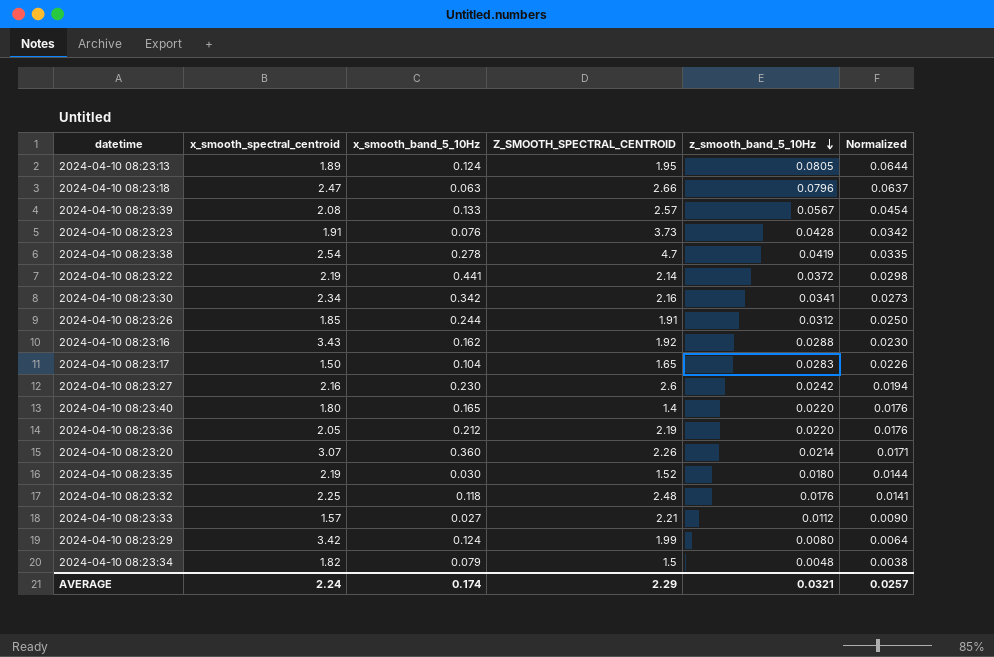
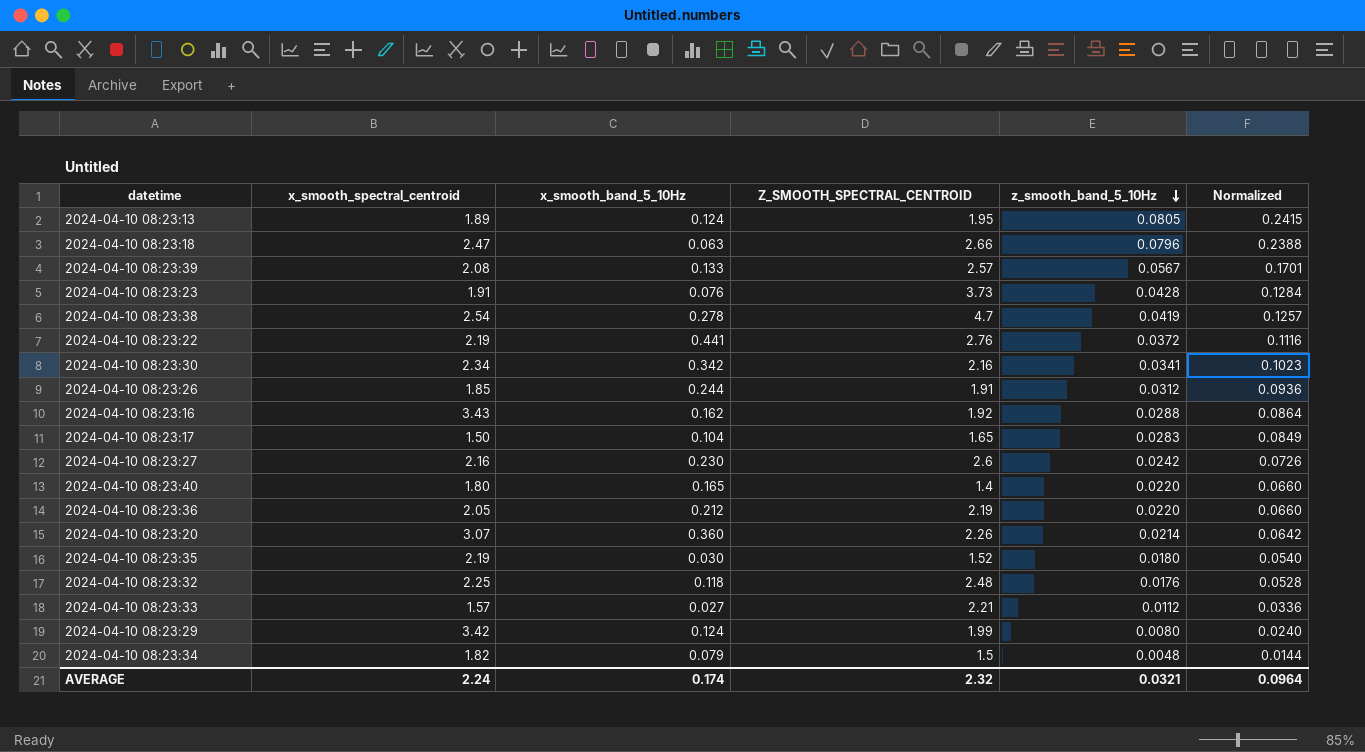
column Normalized | formula: [z_smooth_band_5_10Hz] * 0.8 -> [z_smooth_band_5_10Hz] * 3
2024-04-10 08:23:22 | Z_SMOOTH_SPECTRAL_CENTROID: 2.14 -> 2.76
AVERAGE | Z_SMOOTH_SPECTRAL_CENTROID: 2.29 -> 2.32
AVERAGE | Normalized: 0.0257 -> 0.0964

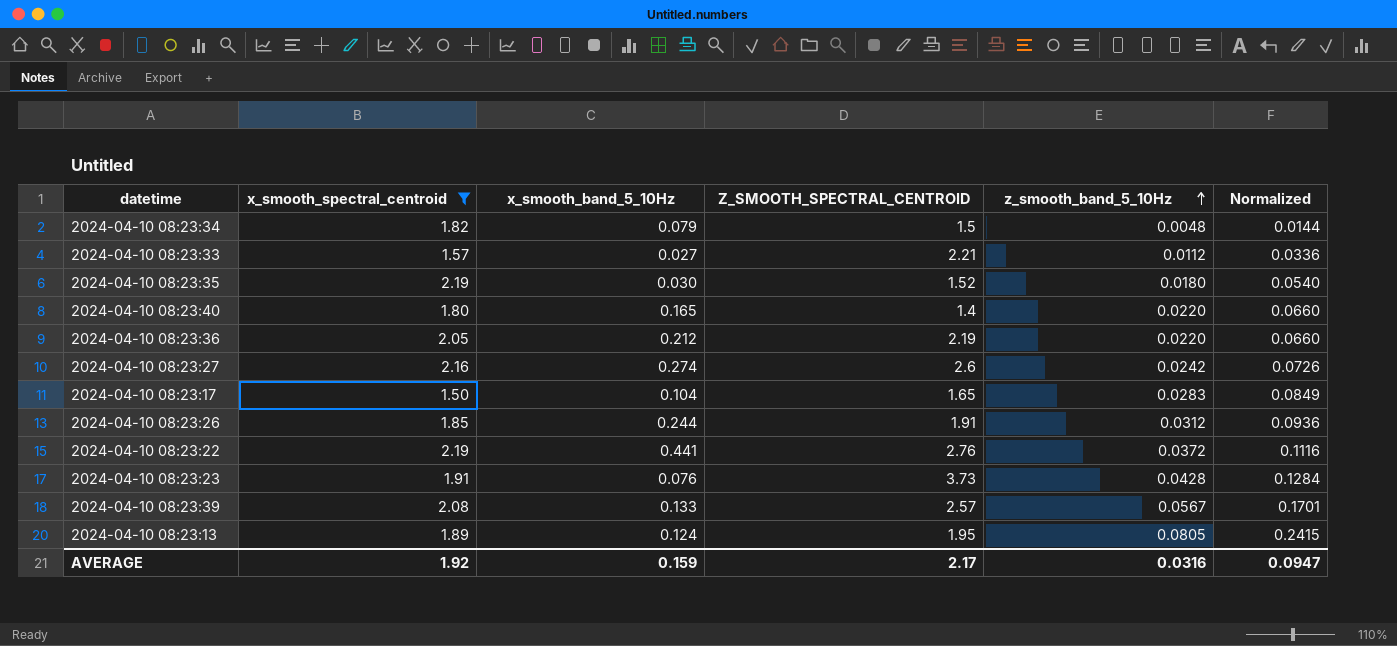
filter: none -> x_smooth_spectral_centroid <= 2.19
row order: z_smooth_band_5_10Hz descending -> z_smooth_band_5_10Hz ascending
2024-04-10 08:23:27 | x_smooth_band_5_10Hz: 0.230 -> 0.274
AVERAGE | x_smooth_spectral_centroid: 2.24 -> 1.92
AVERAGE | x_smooth_band_5_10Hz: 0.174 -> 0.159
AVERAGE | Z_SMOOTH_SPECTRAL_CENTROID: 2.32 -> 2.17
AVERAGE | z_smooth_band_5_10Hz: 0.0321 -> 0.0316
AVERAGE | Normalized: 0.0964 -> 0.0947

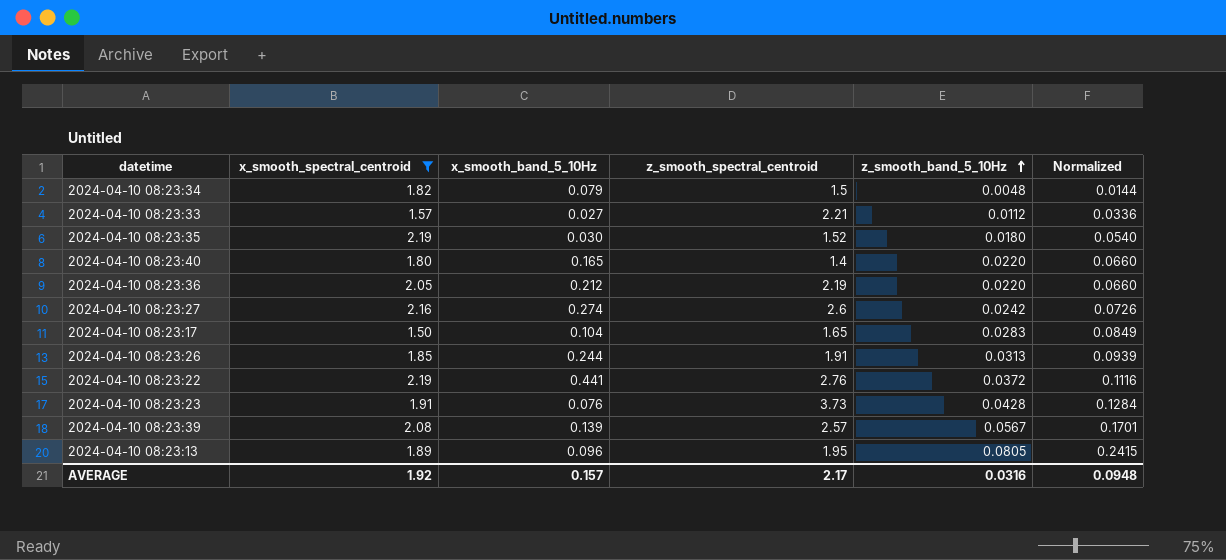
column name: Z_SMOOTH_SPECTRAL_CENTROID -> z_smooth_spectral_centroid
2024-04-10 08:23:26 | z_smooth_band_5_10Hz: 0.0312 -> 0.0313
2024-04-10 08:23:26 | Normalized: 0.0936 -> 0.0939
2024-04-10 08:23:39 | x_smooth_band_5_10Hz: 0.133 -> 0.139
2024-04-10 08:23:13 | x_smooth_band_5_10Hz: 0.124 -> 0.096
AVERAGE | x_smooth_band_5_10Hz: 0.159 -> 0.157
AVERAGE | Normalized: 0.0947 -> 0.0948

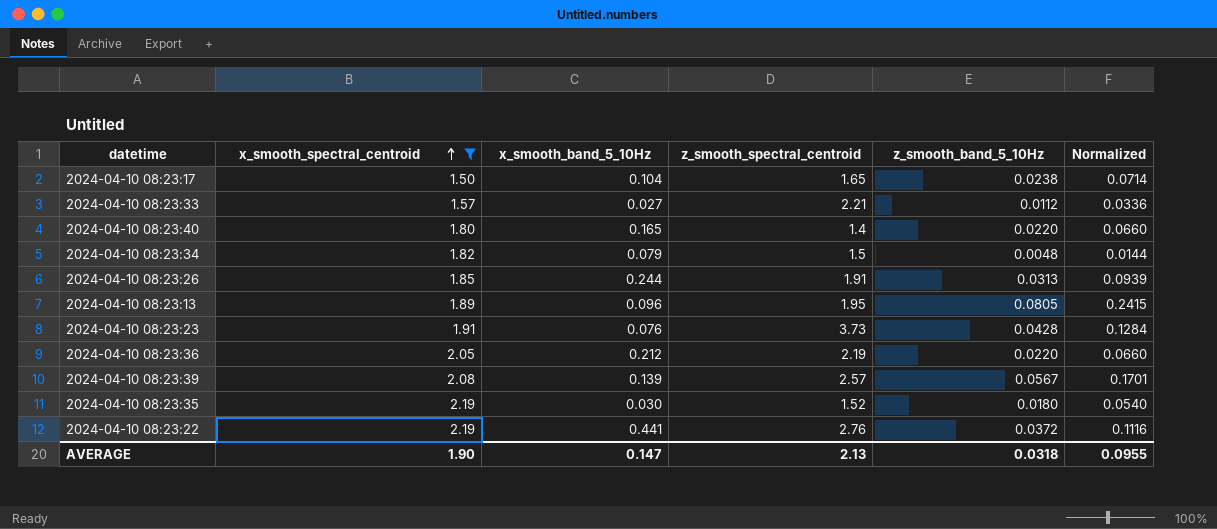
row order: z_smooth_band_5_10Hz ascending -> x_smooth_spectral_centroid ascending
row 2024-04-10 08:23:27: 2.16 | 0.274 | 2.6 | 0.0242 | 0.0726 -> none
2024-04-10 08:23:17 | z_smooth_band_5_10Hz: 0.0283 -> 0.0238
2024-04-10 08:23:17 | Normalized: 0.0849 -> 0.0714
AVERAGE | x_smooth_spectral_centroid: 1.92 -> 1.90
AVERAGE | x_smooth_band_5_10Hz: 0.157 -> 0.147
AVERAGE | z_smooth_spectral_centroid: 2.17 -> 2.13
AVERAGE | z_smooth_band_5_10Hz: 0.0316 -> 0.0318
AVERAGE | Normalized: 0.0948 -> 0.0955

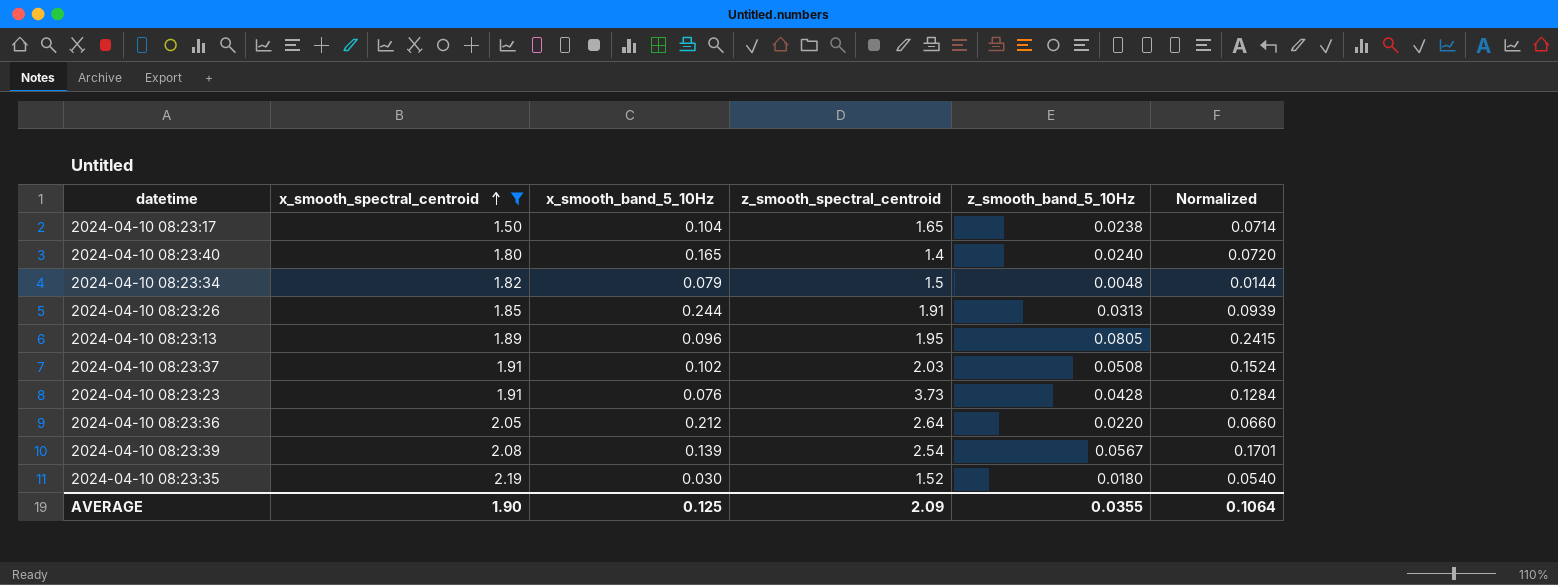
row 2024-04-10 08:23:33: 1.57 | 0.027 | 2.21 | 0.0112 | 0.0336 -> none
row 2024-04-10 08:23:22: 2.19 | 0.441 | 2.76 | 0.0372 | 0.1116 -> none
2024-04-10 08:23:40 | z_smooth_band_5_10Hz: 0.0220 -> 0.0240
2024-04-10 08:23:40 | Normalized: 0.0660 -> 0.0720
row 2024-04-10 08:23:37: none -> 1.91 | 0.102 | 2.03 | 0.0508 | 0.1524
2024-04-10 08:23:36 | z_smooth_spectral_centroid: 2.19 -> 2.64
2024-04-10 08:23:39 | z_smooth_spectral_centroid: 2.57 -> 2.54
AVERAGE | x_smooth_band_5_10Hz: 0.147 -> 0.125
AVERAGE | z_smooth_spectral_centroid: 2.13 -> 2.09
AVERAGE | z_smooth_band_5_10Hz: 0.0318 -> 0.0355
AVERAGE | Normalized: 0.0955 -> 0.1064

